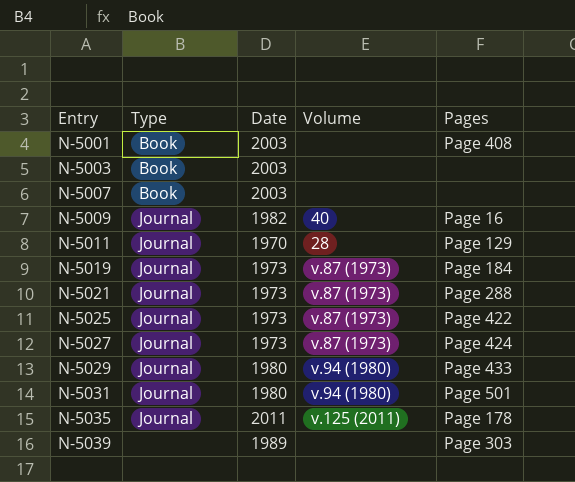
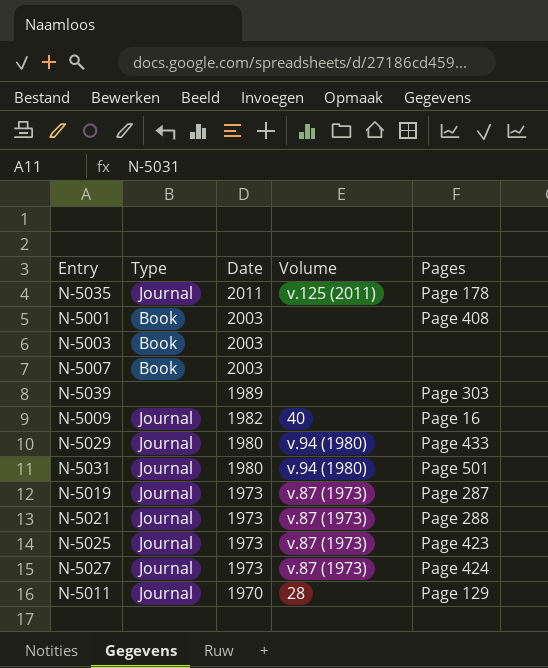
row order: Entry ascending -> Date descending
N-5019 | Pages: Page 184 -> Page 287
N-5025 | Pages: Page 422 -> Page 423

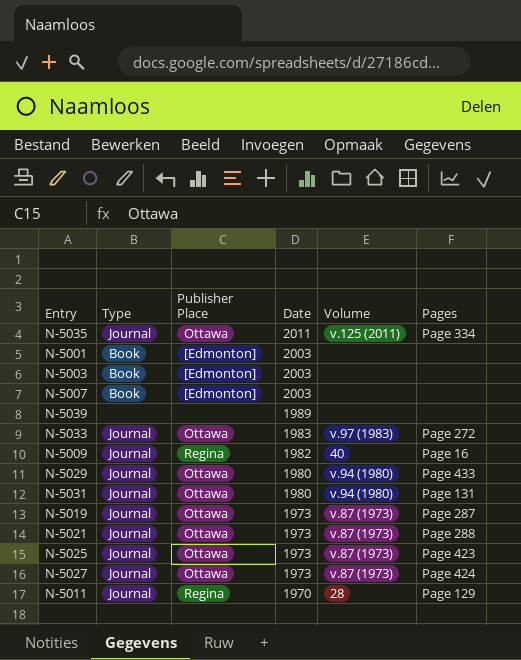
column Publisher Place | position: none -> 3
N-5035 | Pages: Page 178 -> Page 334
N-5001 | Pages: Page 408 -> none
N-5039 | Pages: Page 303 -> none
row N-5033: none -> Journal | Ottawa | 1983 | v.97 (1983) | Page 272
N-5031 | Pages: Page 501 -> Page 131

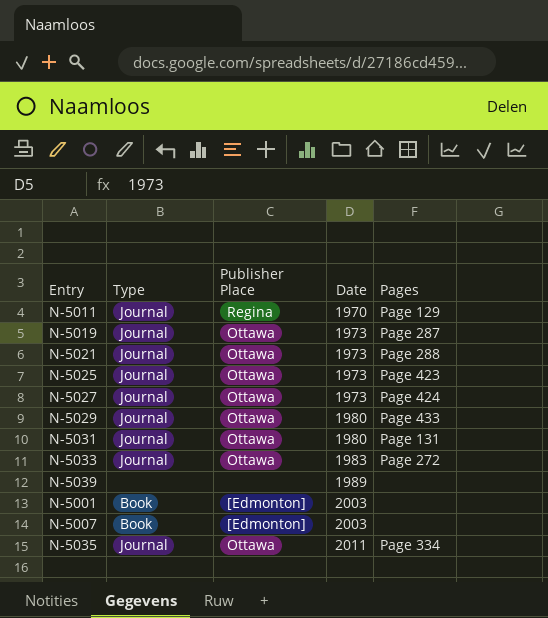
row order: Date descending -> Date ascending
column Volume | position: 5 -> none
row N-5003: Book | [Edmonton] | 2003 | none | none -> none
row N-5009: Journal | Regina | 1982 | 40 | Page 16 -> none

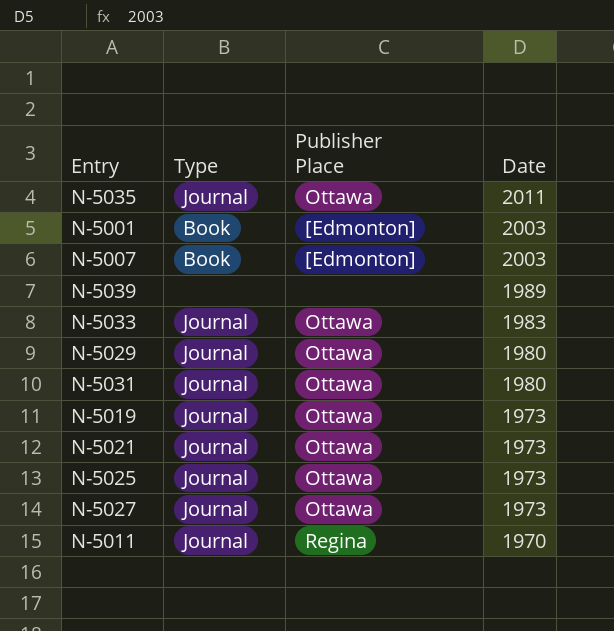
row order: Date ascending -> Date descending
column Pages | position: 5 -> none

